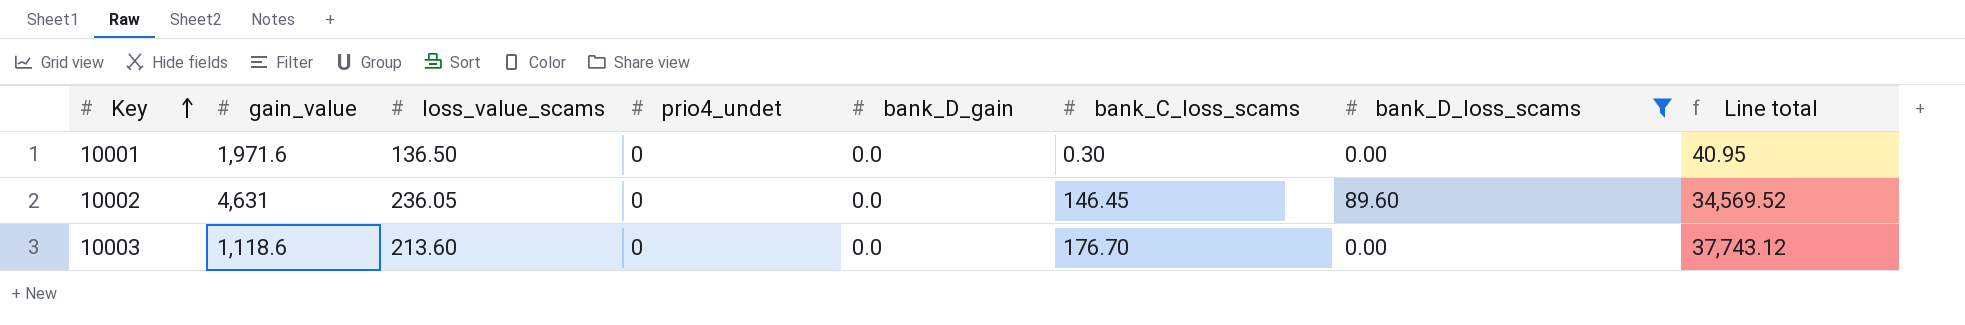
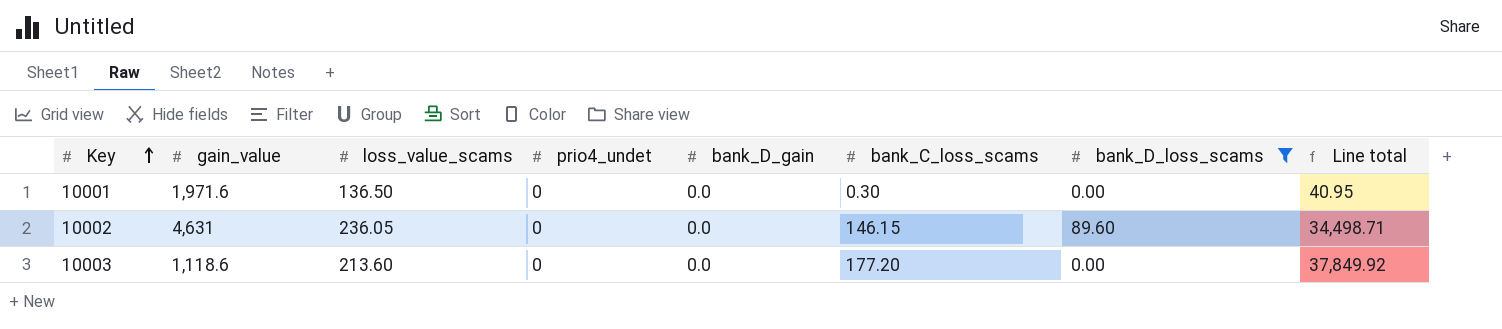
10002 | bank_C_loss_scams: 146.45 -> 146.15
10002 | Line total: 34,569.52 -> 34,498.71
10003 | bank_C_loss_scams: 176.70 -> 177.20
10003 | Line total: 37,743.12 -> 37,849.92

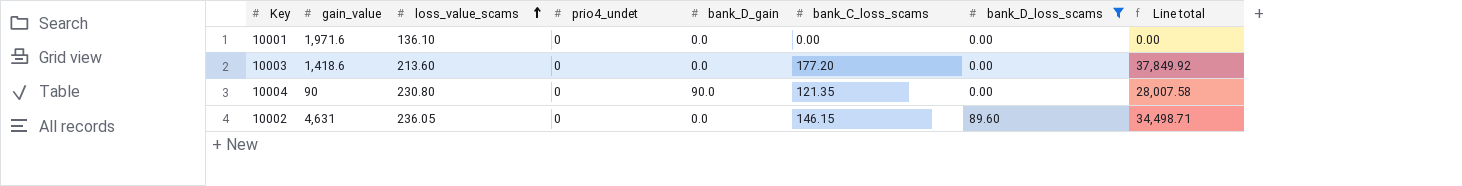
row order: Key ascending -> loss_value_scams ascending
10001 | loss_value_scams: 136.50 -> 136.10
10001 | bank_C_loss_scams: 0.30 -> 0.00
10001 | Line total: 40.95 -> 0.00
10003 | gain_value: 1,118.6 -> 1,418.6
row 10004: none -> 90 | 230.80 | 0 | 90.0 | 121.35 | 0.00 | 28,007.58

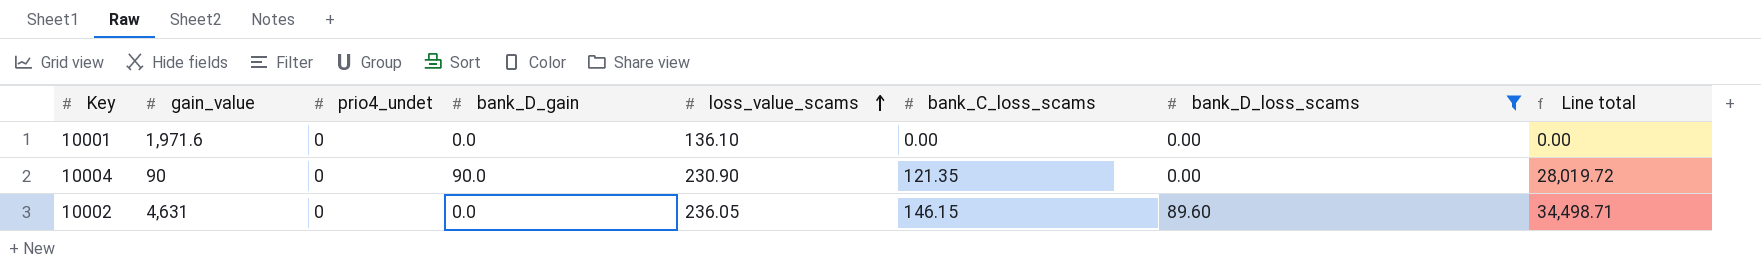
column loss_value_scams | position: 3 -> 5
row 10003: 1,418.6 | 213.60 | 0 | 0.0 | 177.20 | 0.00 | 37,849.92 -> none
10004 | loss_value_scams: 230.80 -> 230.90
10004 | Line total: 28,007.58 -> 28,019.72

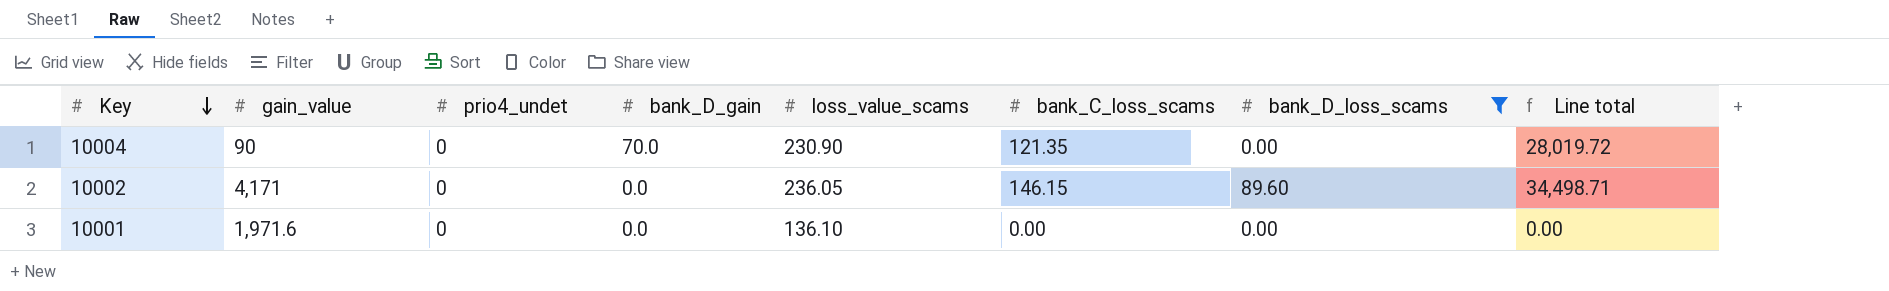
row order: loss_value_scams ascending -> Key descending
10004 | bank_D_gain: 90.0 -> 70.0
10002 | gain_value: 4,631 -> 4,171

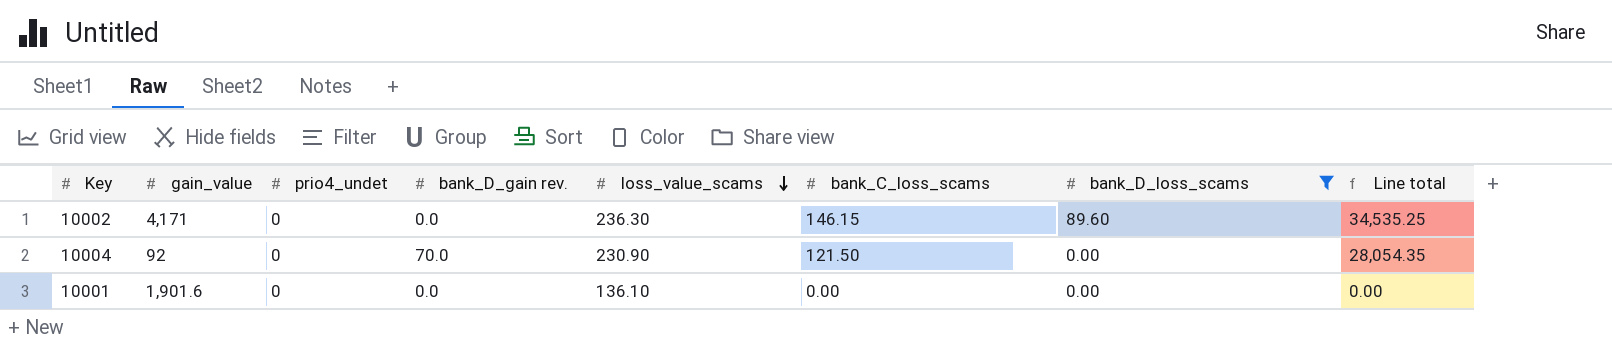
row order: Key descending -> loss_value_scams descending
column name: bank_D_gain -> bank_D_gain rev.
10002 | loss_value_scams: 236.05 -> 236.30
10002 | Line total: 34,498.71 -> 34,535.25
10004 | gain_value: 90 -> 92
10004 | bank_C_loss_scams: 121.35 -> 121.50
10004 | Line total: 28,019.72 -> 28,054.35
10001 | gain_value: 1,971.6 -> 1,901.6

